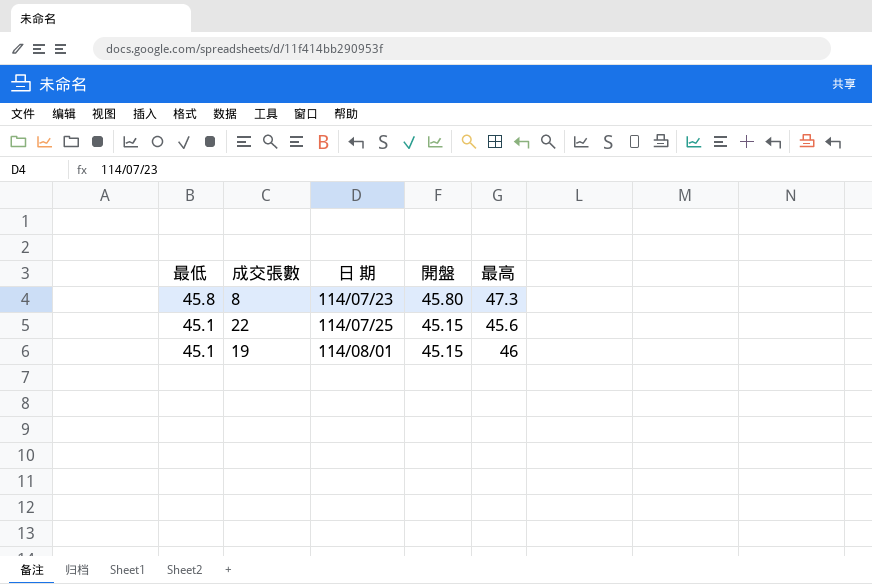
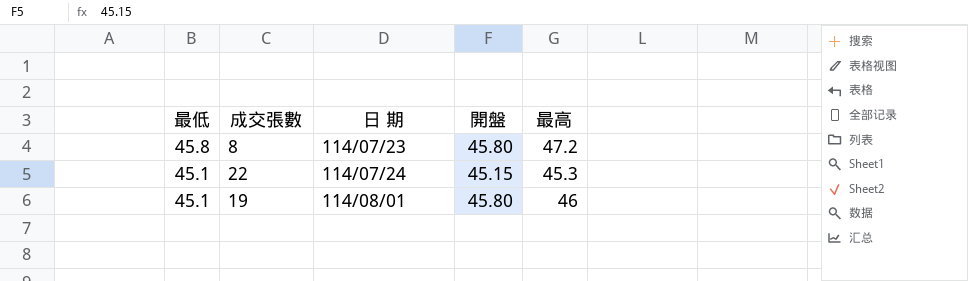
8 | 最高: 47.3 -> 47.2
22 | 日 期: 114/07/25 -> 114/07/24
22 | 最高: 45.6 -> 45.3
19 | 開盤: 45.15 -> 45.80

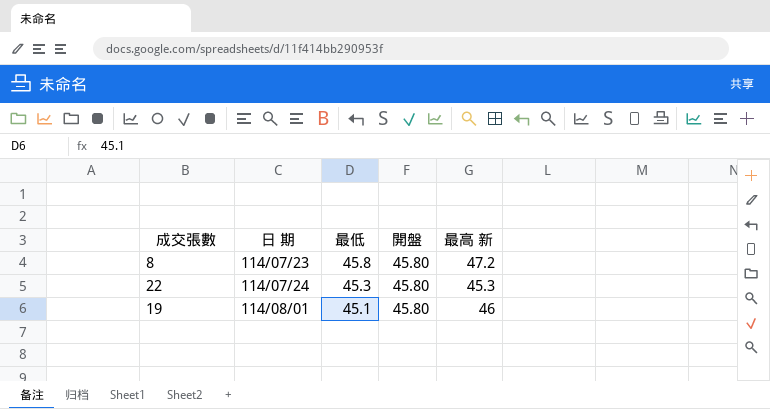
column 最低 | position: 1 -> 3
column name: 最高 -> 最高 新
22 | 最低: 45.1 -> 45.3
22 | 開盤: 45.15 -> 45.80

